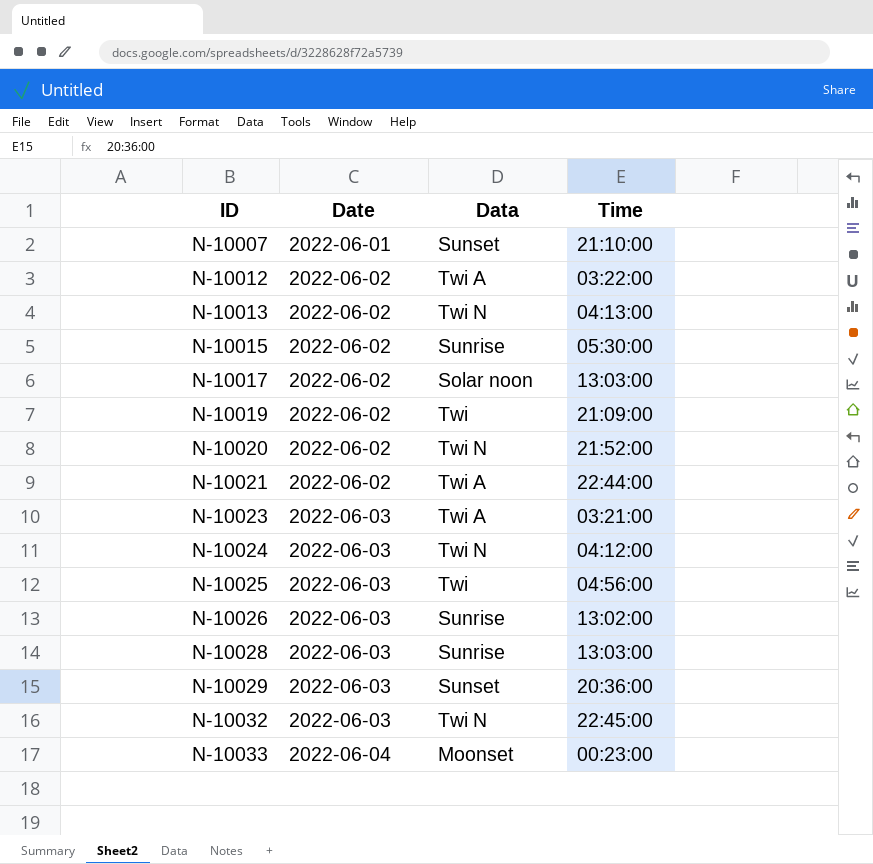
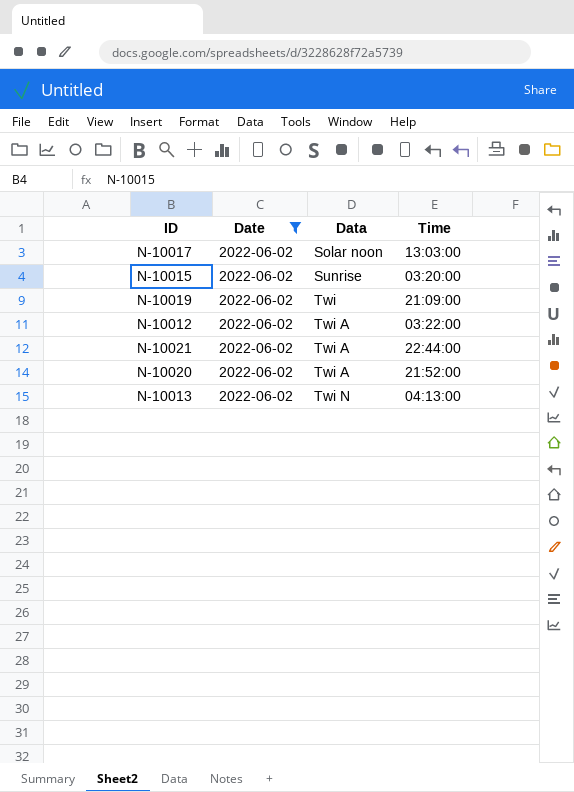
filter: none -> Date = 2022-06-02
row order: ID ascending -> Data ascending
N-10015 | Time: 05:30:00 -> 03:20:00
N-10020 | Data: Twi N -> Twi A

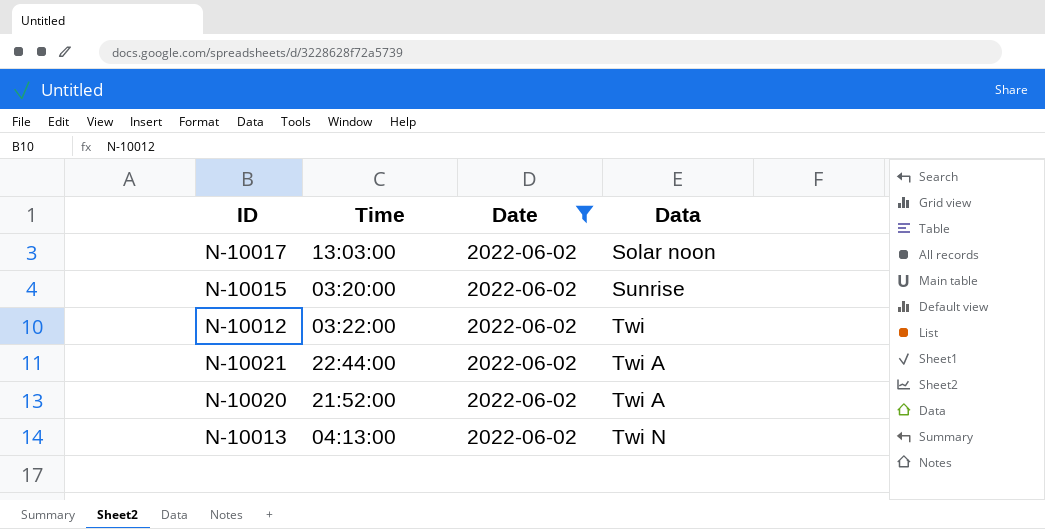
column Time | position: 4 -> 2
row N-10019: 2022-06-02 | Twi | 21:09:00 -> none
N-10012 | Data: Twi A -> Twi

